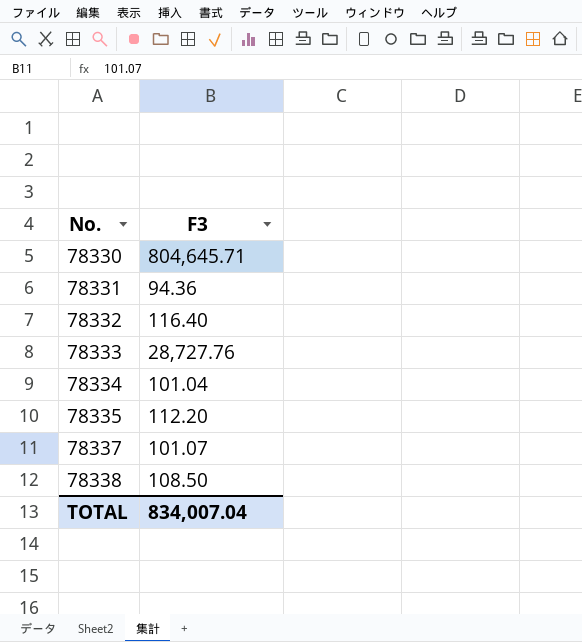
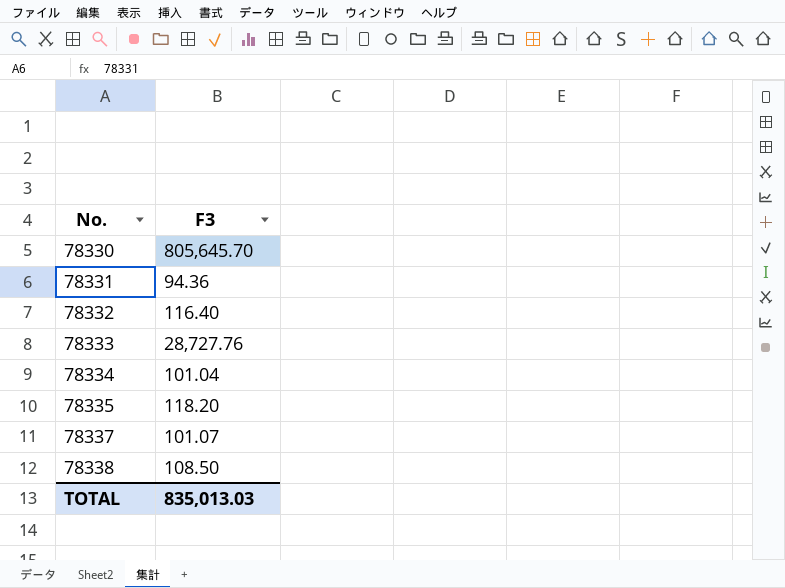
78330 | F3: 804,645.71 -> 805,645.70
78335 | F3: 112.20 -> 118.20
TOTAL | F3: 834,007.04 -> 835,013.03

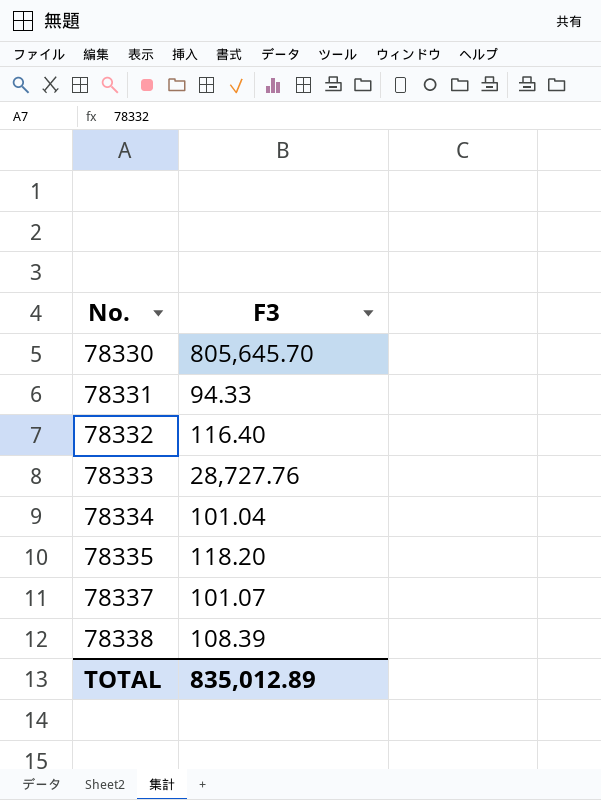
78331 | F3: 94.36 -> 94.33
78338 | F3: 108.50 -> 108.39
TOTAL | F3: 835,013.03 -> 835,012.89

